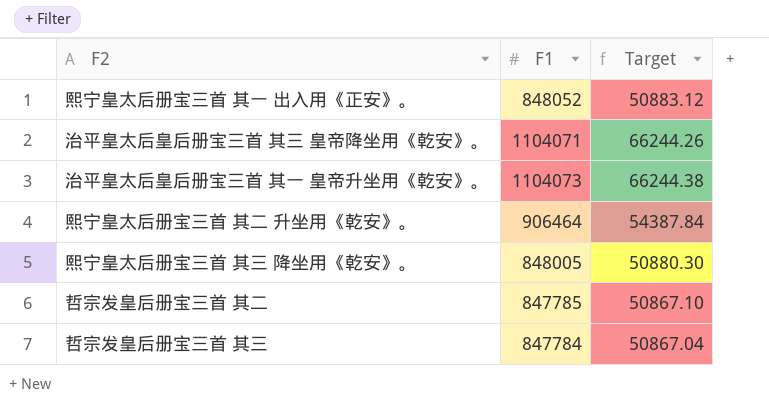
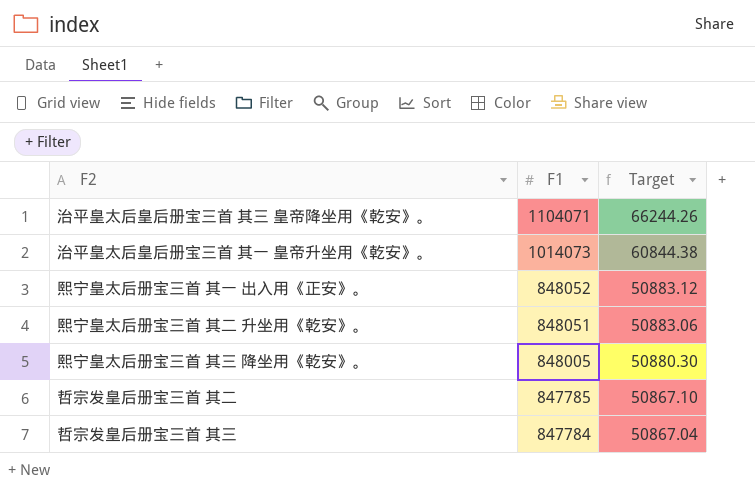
row order: none -> F1 descending
治平皇太后皇后册宝三首 其一 皇帝升坐用《乾安》。 | F1: 1104073 -> 1014073
治平皇太后皇后册宝三首 其一 皇帝升坐用《乾安》。 | Target: 66244.38 -> 60844.38
熙宁皇太后册宝三首 其二 升坐用《乾安》。 | F1: 906464 -> 848051
熙宁皇太后册宝三首 其二 升坐用《乾安》。 | Target: 54387.84 -> 50883.06

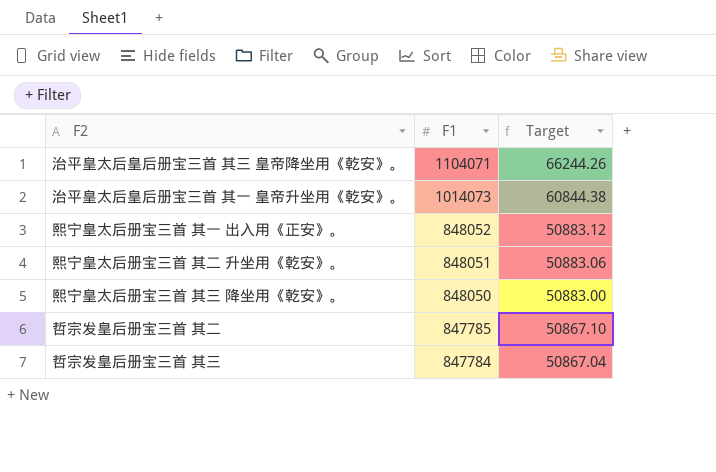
熙宁皇太后册宝三首 其三 降坐用《乾安》。 | F1: 848005 -> 848050
熙宁皇太后册宝三首 其三 降坐用《乾安》。 | Target: 50880.30 -> 50883.00

